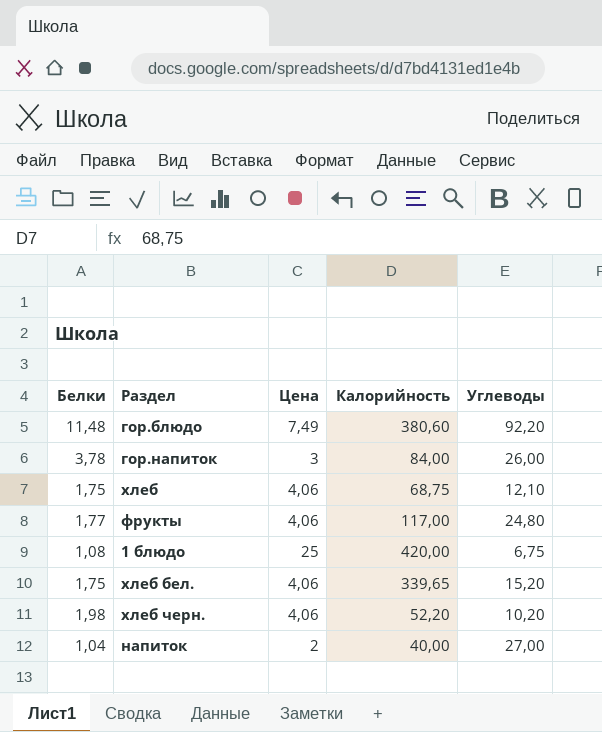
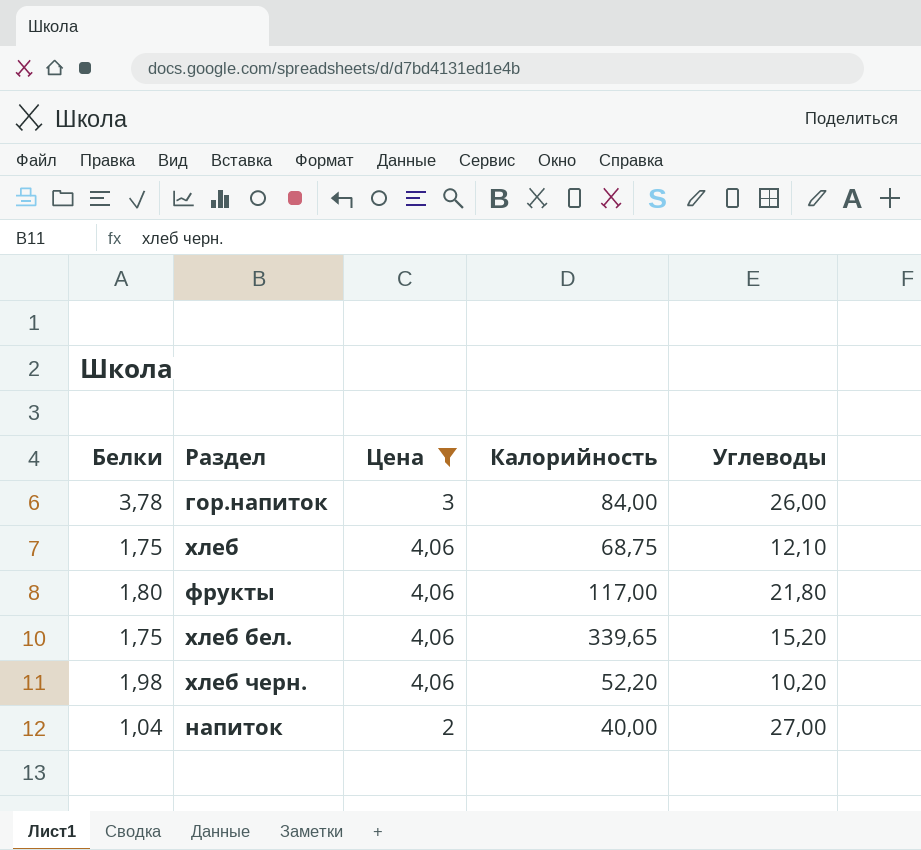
filter: none -> Цена <= 4,06
фрукты | Белки: 1,77 -> 1,80
фрукты | Углеводы: 24,80 -> 21,80

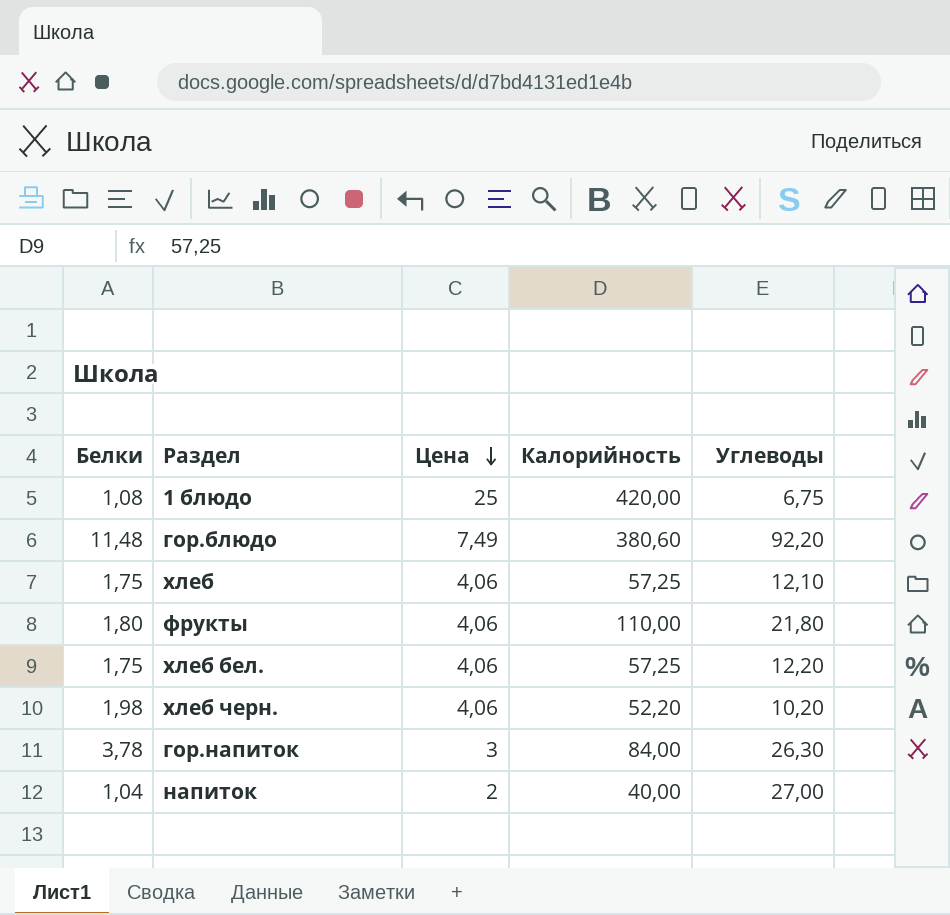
filter: Цена <= 4,06 -> none
row order: none -> Цена descending
хлеб | Калорийность: 68,75 -> 57,25
фрукты | Калорийность: 117,00 -> 110,00
хлеб бел. | Калорийность: 339,65 -> 57,25
хлеб бел. | Углеводы: 15,20 -> 12,20
гор.напиток | Углеводы: 26,00 -> 26,30

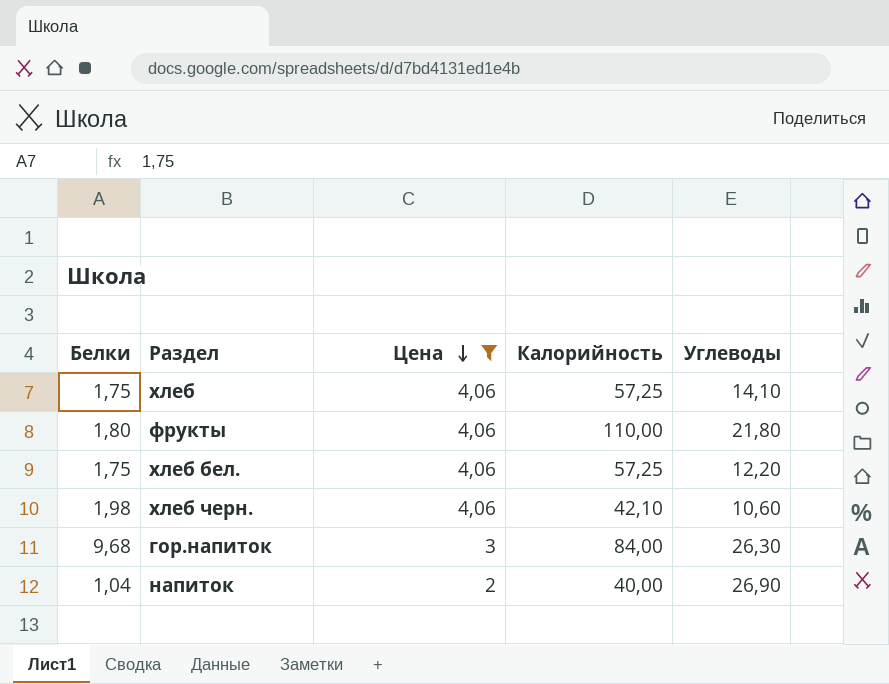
filter: none -> Цена <= 4,06
хлеб | Углеводы: 12,10 -> 14,10
хлеб черн. | Калорийность: 52,20 -> 42,10
хлеб черн. | Углеводы: 10,20 -> 10,60
гор.напиток | Белки: 3,78 -> 9,68
напиток | Углеводы: 27,00 -> 26,90

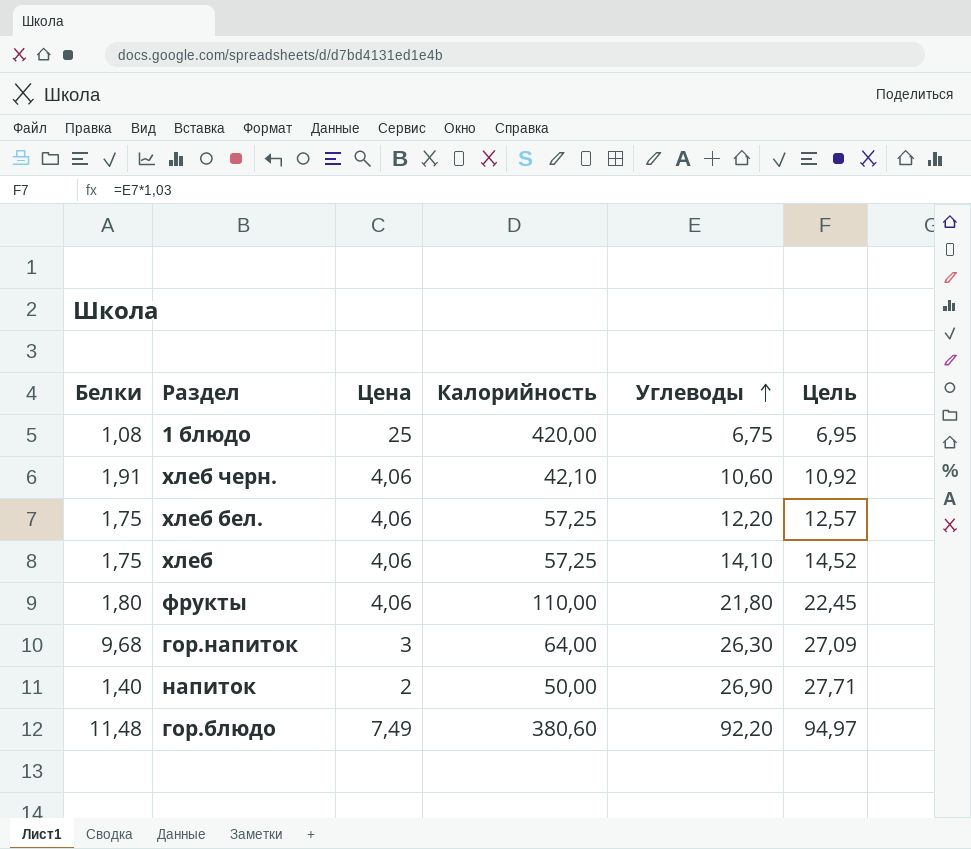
filter: Цена <= 4,06 -> none
row order: Цена descending -> Углеводы ascending
column Цель | formula: none -> [Углеводы] * 1,03
хлеб черн. | Белки: 1,98 -> 1,91
гор.напиток | Калорийность: 84,00 -> 64,00
напиток | Белки: 1,04 -> 1,40
напиток | Калорийность: 40,00 -> 50,00

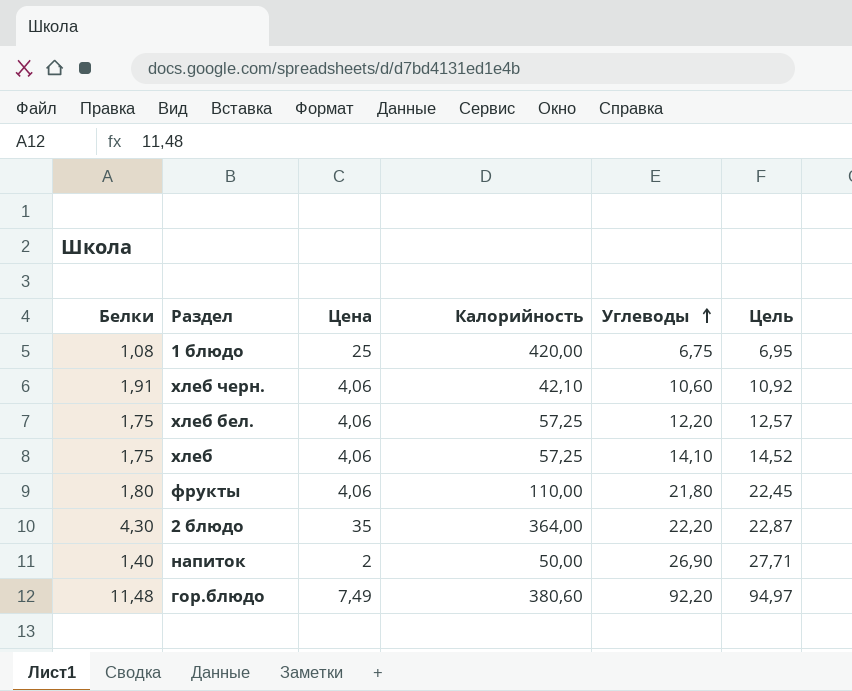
row гор.напиток: 9,68 | 3 | 64,00 | 26,30 | 27,09 -> none
row 2 блюдо: none -> 4,30 | 35 | 364,00 | 22,20 | 22,87

